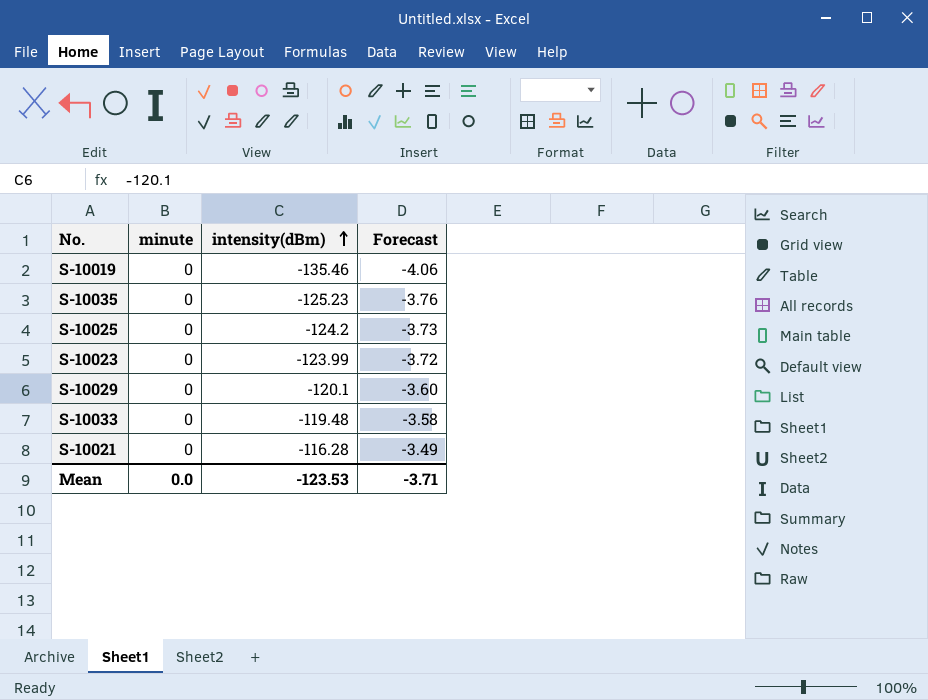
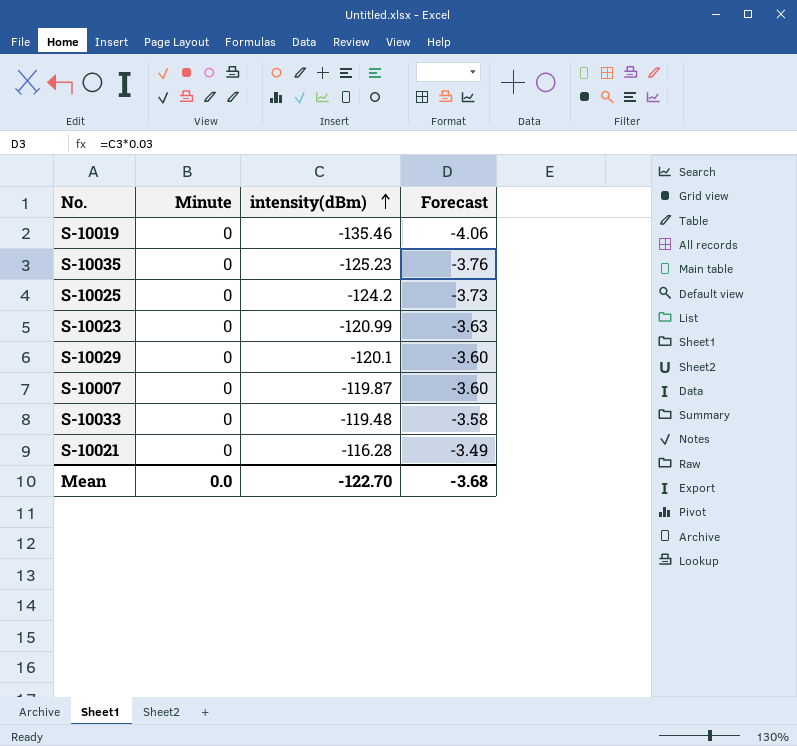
column name: minute -> Minute
S-10023 | intensity(dBm): -123.99 -> -120.99
S-10023 | Forecast: -3.72 -> -3.63
row S-10007: none -> 0 | -119.87 | -3.60
Mean | intensity(dBm): -123.53 -> -122.70
Mean | Forecast: -3.71 -> -3.68

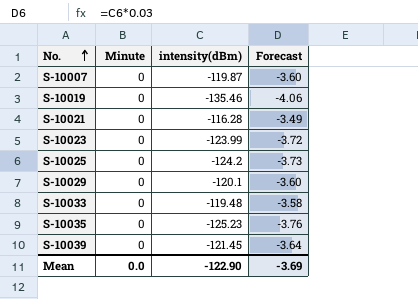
row order: intensity(dBm) ascending -> No. ascending
S-10023 | intensity(dBm): -120.99 -> -123.99
S-10023 | Forecast: -3.63 -> -3.72
row S-10039: none -> 0 | -121.45 | -3.64
Mean | intensity(dBm): -122.70 -> -122.90
Mean | Forecast: -3.68 -> -3.69

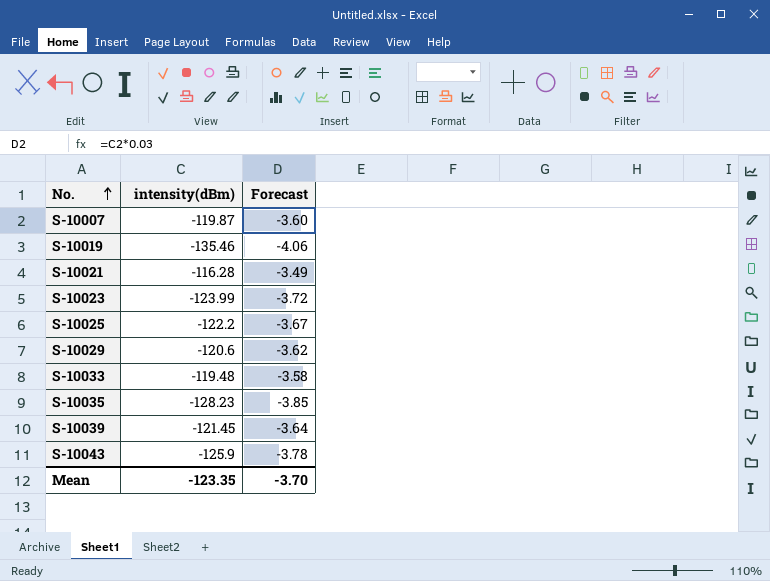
column Minute | position: 2 -> none
S-10025 | intensity(dBm): -124.2 -> -122.2
S-10025 | Forecast: -3.73 -> -3.67
S-10029 | intensity(dBm): -120.1 -> -120.6
S-10029 | Forecast: -3.60 -> -3.62
S-10035 | intensity(dBm): -125.23 -> -128.23
S-10035 | Forecast: -3.76 -> -3.85
row S-10043: none -> -125.9 | -3.78
Mean | intensity(dBm): -122.90 -> -123.35
Mean | Forecast: -3.69 -> -3.70

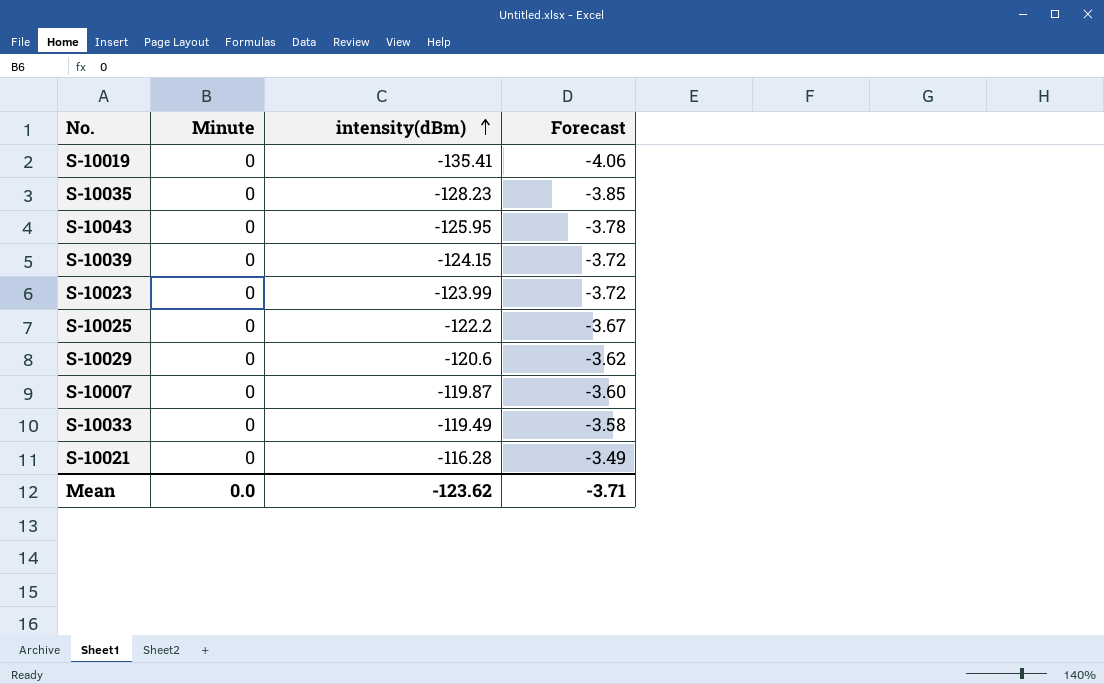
row order: No. ascending -> intensity(dBm) ascending
column Minute | position: none -> 2
S-10019 | intensity(dBm): -135.46 -> -135.41
S-10043 | intensity(dBm): -125.9 -> -125.95
S-10039 | intensity(dBm): -121.45 -> -124.15
S-10039 | Forecast: -3.64 -> -3.72
S-10033 | intensity(dBm): -119.48 -> -119.49
Mean | intensity(dBm): -123.35 -> -123.62
Mean | Forecast: -3.70 -> -3.71

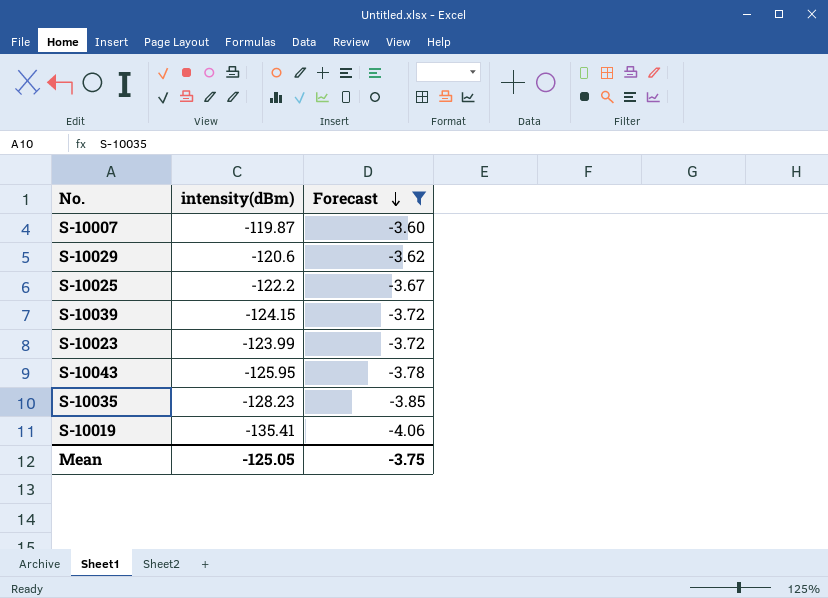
filter: none -> Forecast <= -3.60
row order: intensity(dBm) ascending -> Forecast descending
column Minute | position: 2 -> none
Mean | intensity(dBm): -123.62 -> -125.05
Mean | Forecast: -3.71 -> -3.75

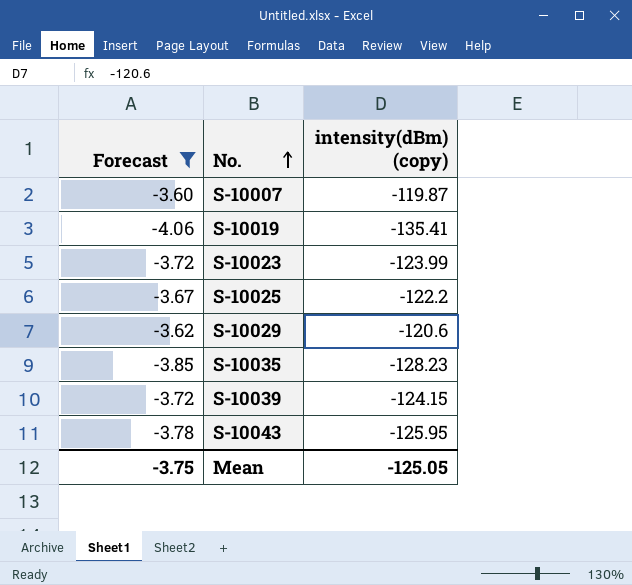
row order: Forecast descending -> No. ascending
column Forecast | position: 3 -> 1
column name: intensity(dBm) -> intensity(dBm) (copy)

